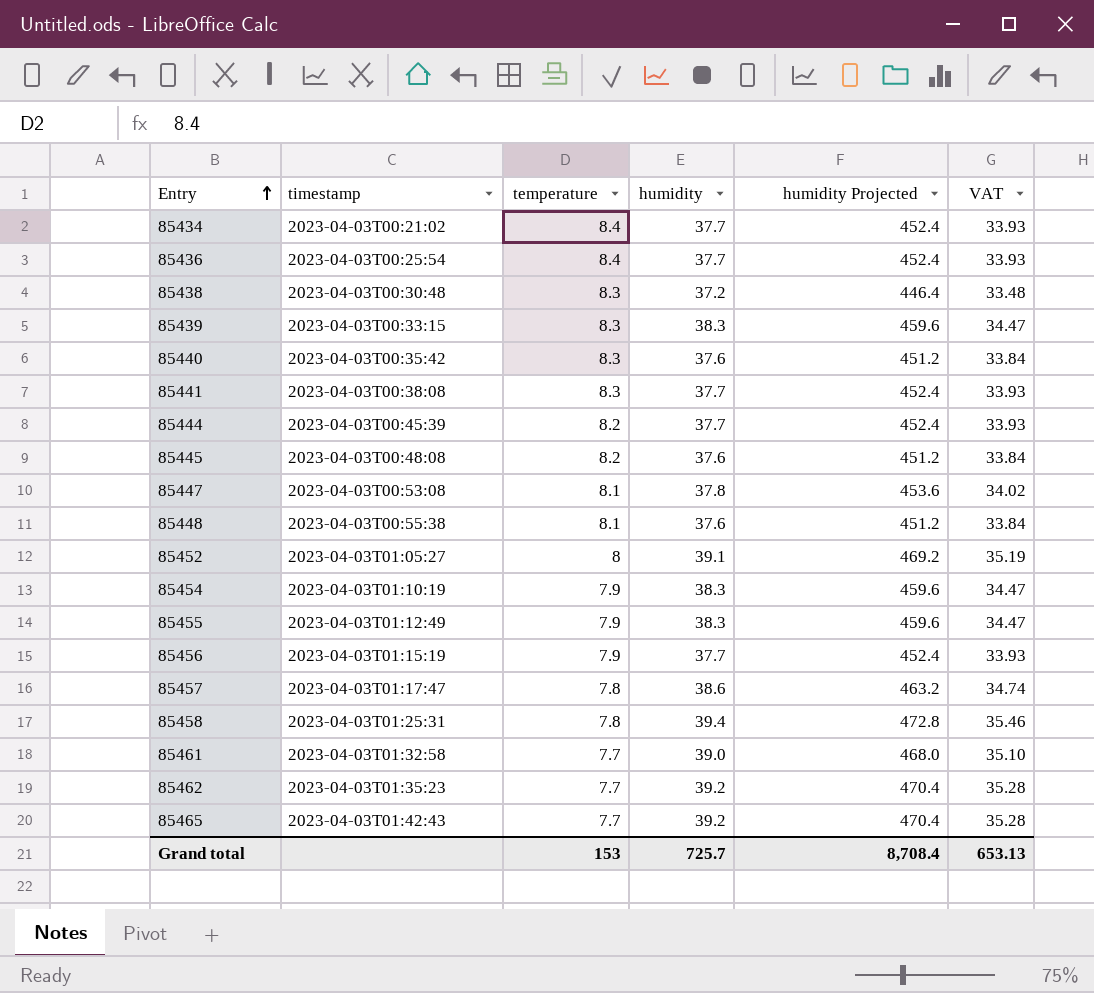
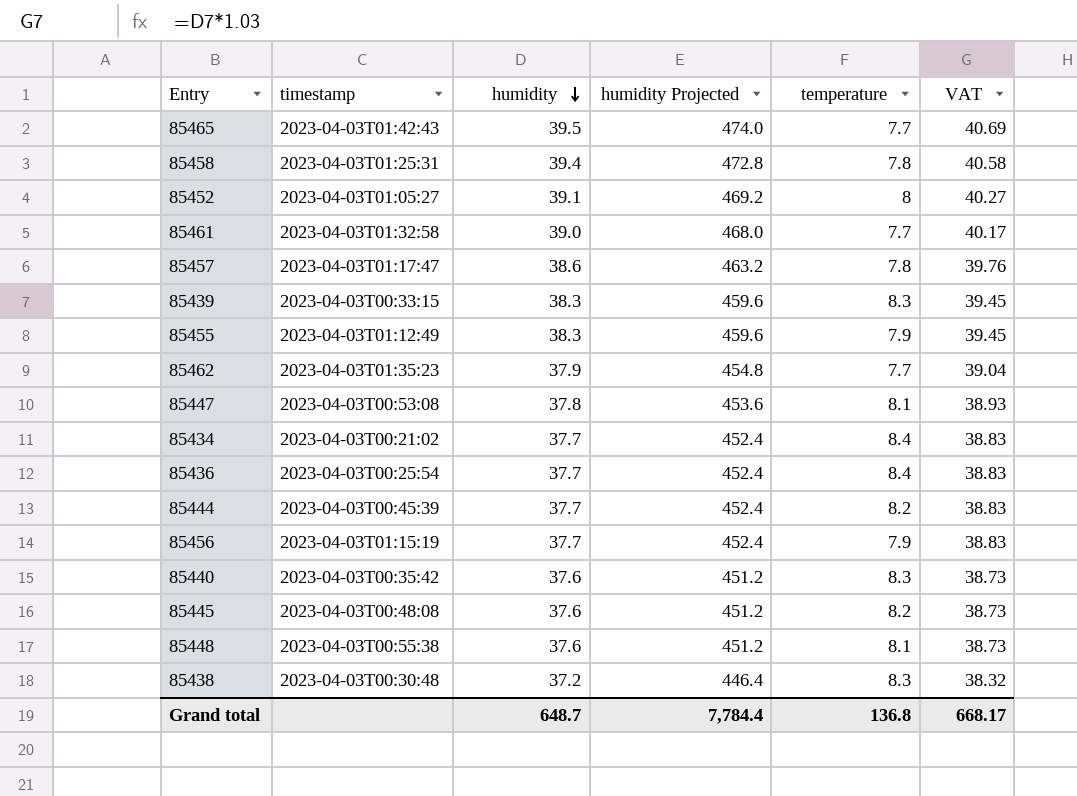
row order: Entry ascending -> humidity descending
column temperature | position: 3 -> 5
column VAT | formula: [humidity] * 0.9 -> [humidity] * 1.03
row 85441: 2023-04-03T00:38:08 | 8.3 | 37.7 | 452.4 | 33.93 -> none
row 85454: 2023-04-03T01:10:19 | 7.9 | 38.3 | 459.6 | 34.47 -> none
85465 | humidity: 39.2 -> 39.5
85465 | humidity Projected: 470.4 -> 474.0
85462 | humidity: 39.2 -> 37.9
85462 | humidity Projected: 470.4 -> 454.8
Grand total | humidity: 725.7 -> 648.7
Grand total | humidity Projected: 8,708.4 -> 7,784.4
Grand total | temperature: 153 -> 136.8
Grand total | VAT: 653.13 -> 668.17

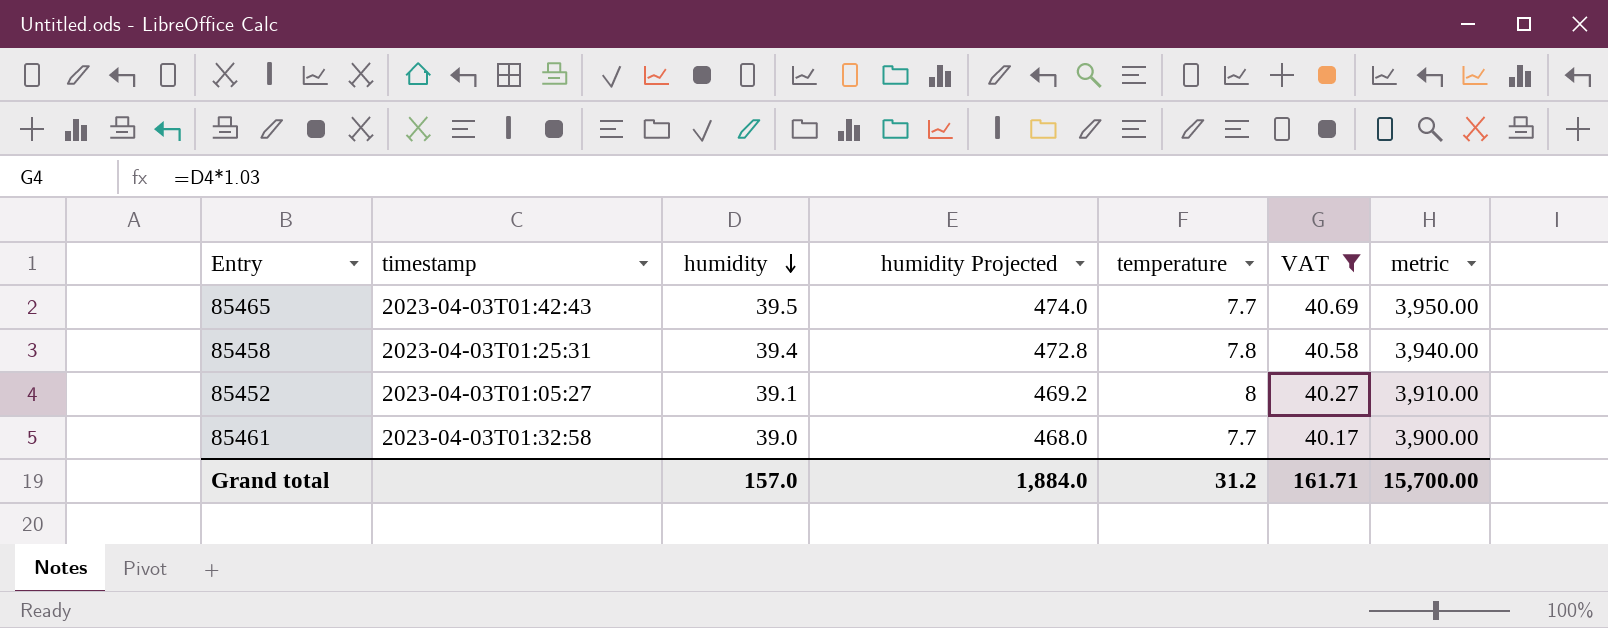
filter: none -> VAT >= 40.17
column metric | formula: none -> [humidity] * 100
Grand total | humidity: 648.7 -> 157.0
Grand total | humidity Projected: 7,784.4 -> 1,884.0
Grand total | temperature: 136.8 -> 31.2
Grand total | VAT: 668.17 -> 161.71

